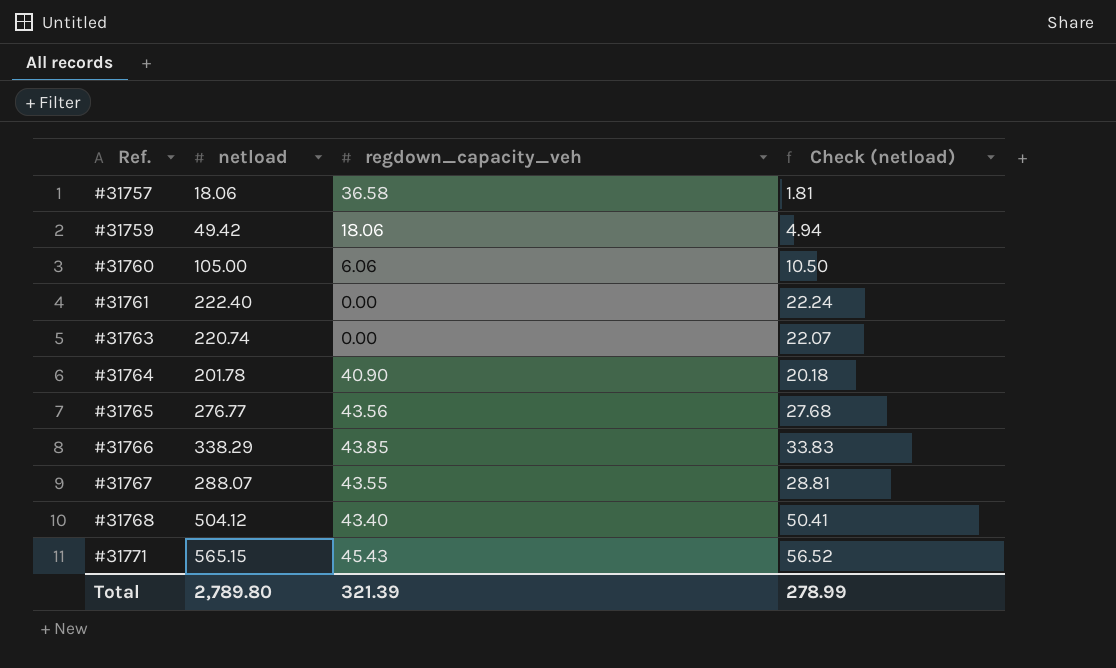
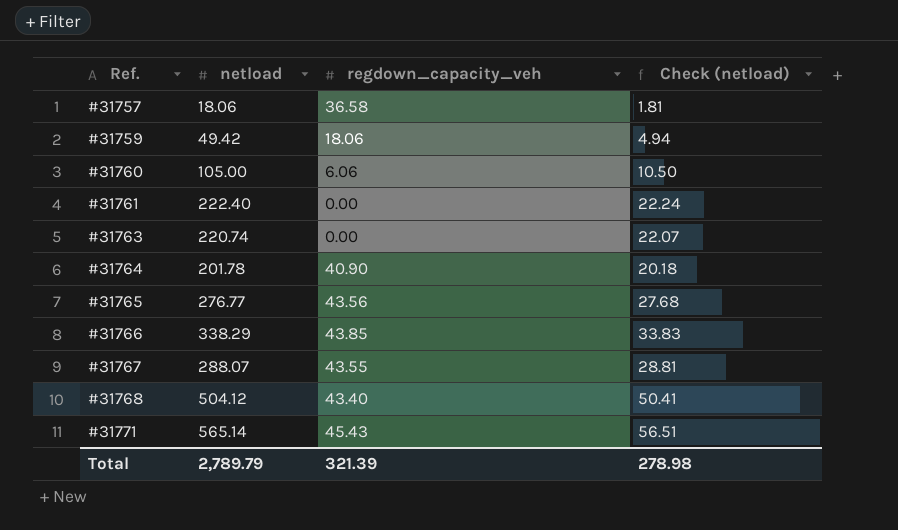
#31771 | netload: 565.15 -> 565.14
#31771 | Check (netload): 56.52 -> 56.51
Total | netload: 2,789.80 -> 2,789.79
Total | Check (netload): 278.99 -> 278.98

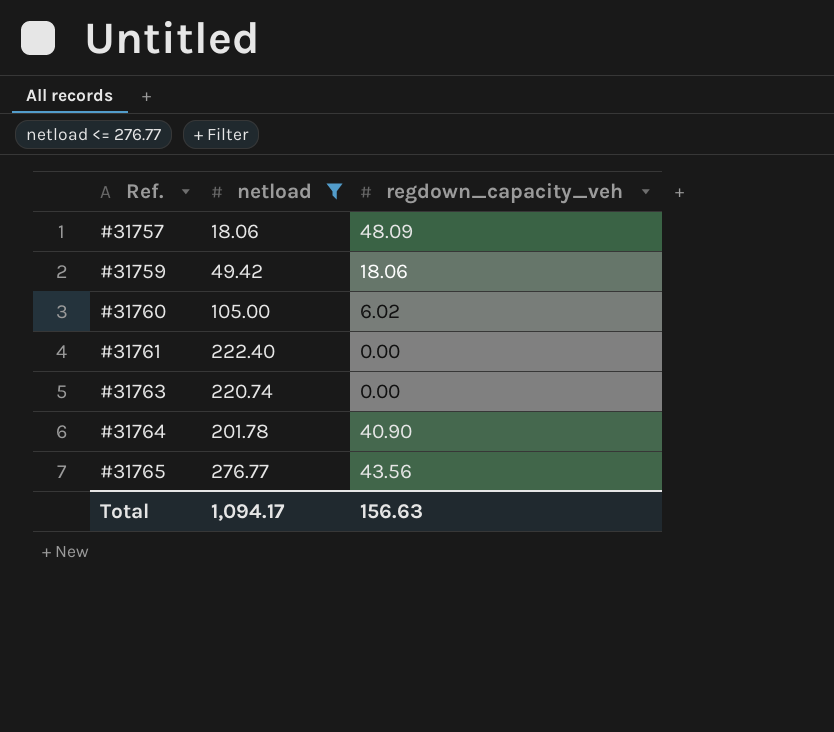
filter: none -> netload <= 276.77
column Check (netload) | formula: [netload] * 0.1 -> none
#31757 | regdown_capacity_veh: 36.58 -> 48.09
#31760 | regdown_capacity_veh: 6.06 -> 6.02
Total | netload: 2,789.79 -> 1,094.17
Total | regdown_capacity_veh: 321.39 -> 156.63

